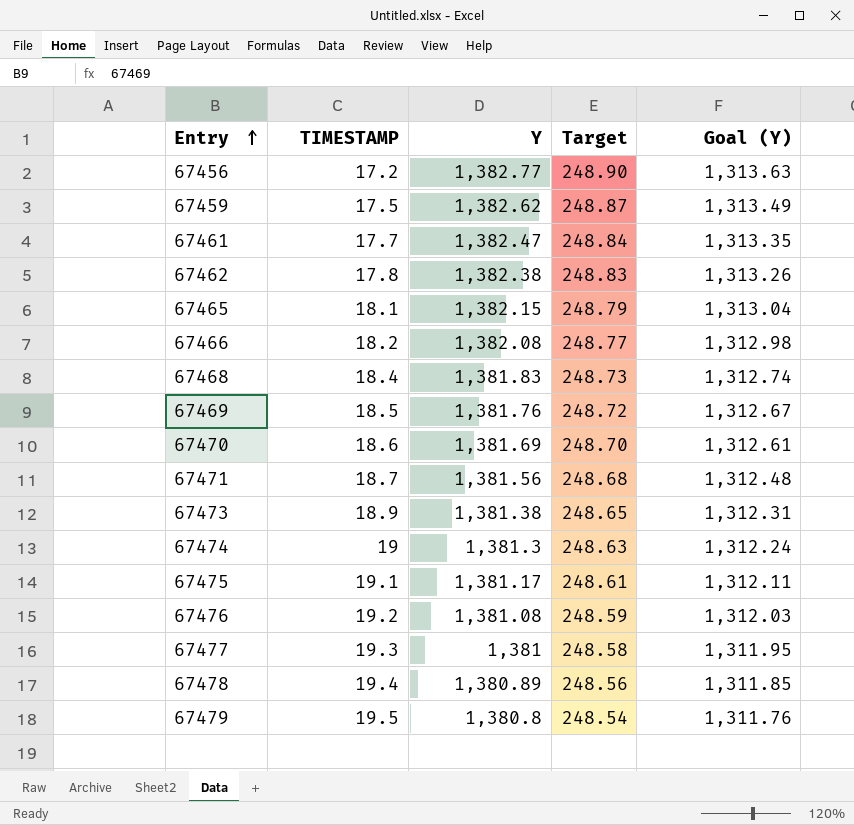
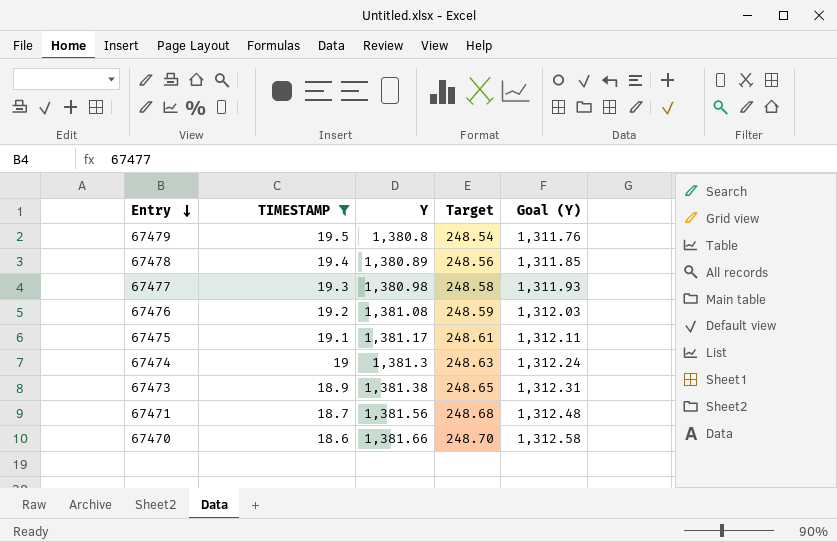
filter: none -> TIMESTAMP >= 18.6
row order: Entry ascending -> Entry descending
67477 | Y: 1,381 -> 1,380.98
67477 | Goal (Y): 1,311.95 -> 1,311.93
67470 | Y: 1,381.69 -> 1,381.66
67470 | Goal (Y): 1,312.61 -> 1,312.58

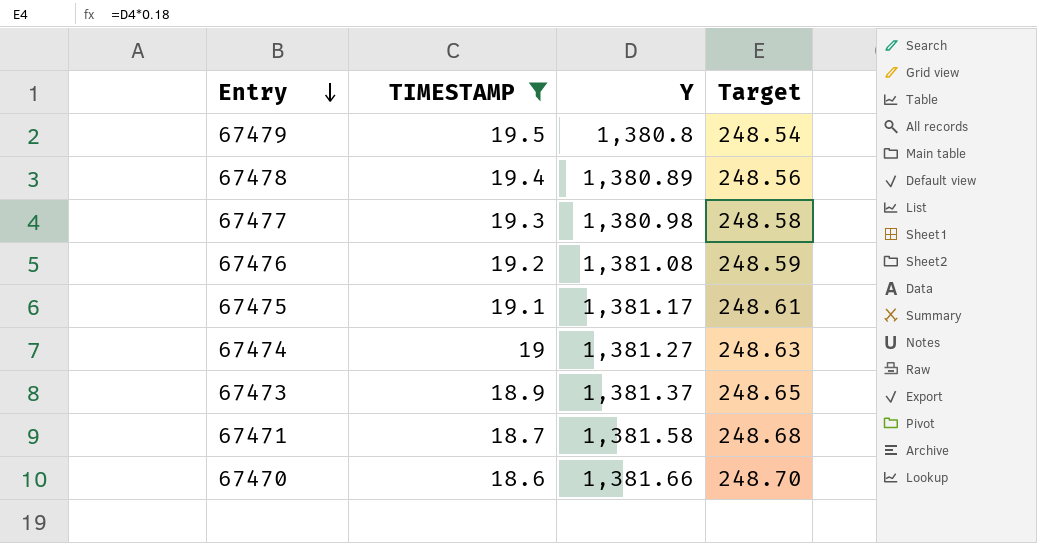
column Goal (Y) | formula: [Y] * 0.95 -> none
67474 | Y: 1,381.3 -> 1,381.27
67473 | Y: 1,381.38 -> 1,381.37
67471 | Y: 1,381.56 -> 1,381.58

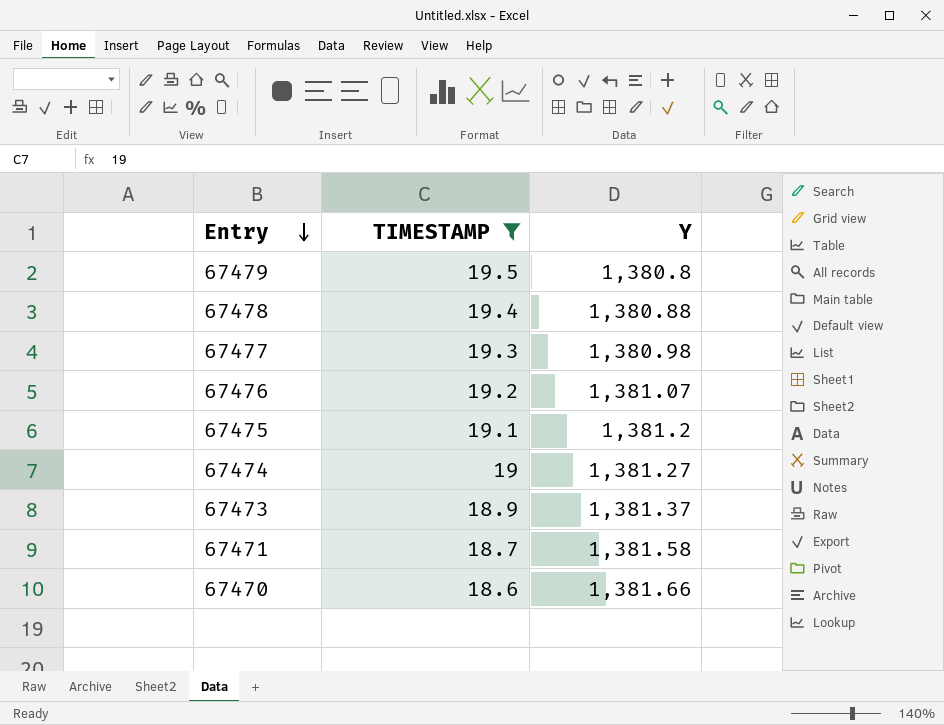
column Target | formula: [Y] * 0.18 -> none
67478 | Y: 1,380.89 -> 1,380.88
67476 | Y: 1,381.08 -> 1,381.07
67475 | Y: 1,381.17 -> 1,381.2

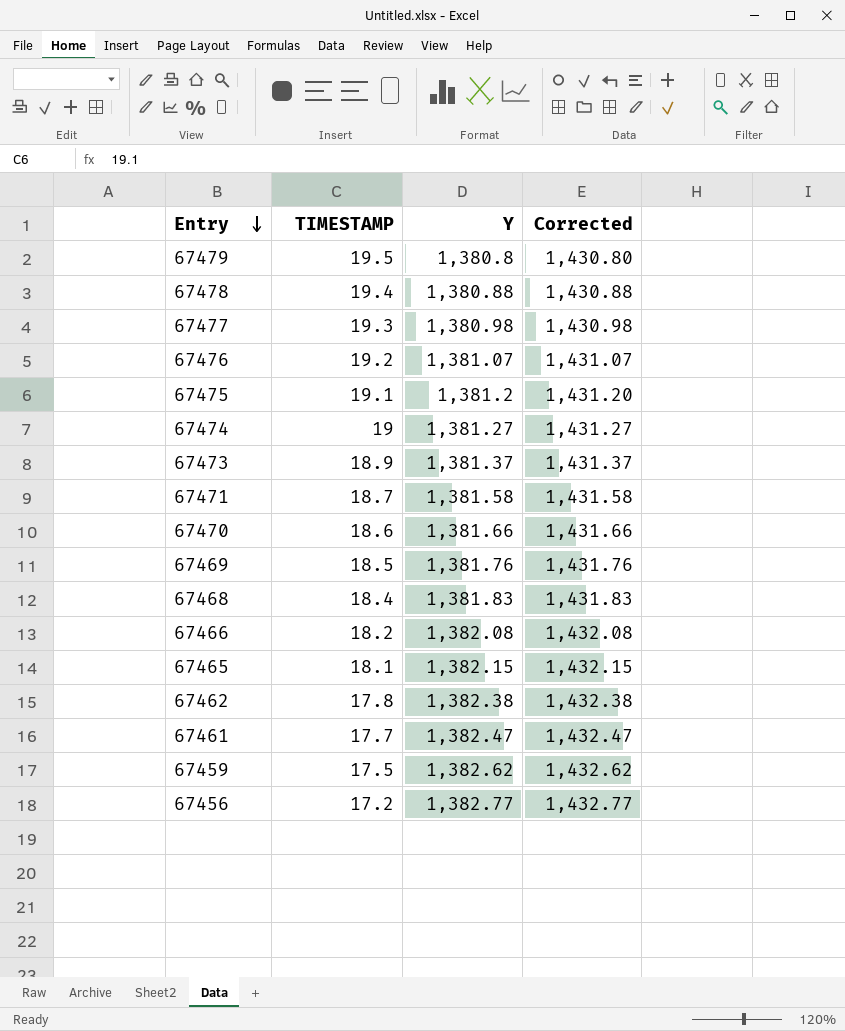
filter: TIMESTAMP >= 18.6 -> none
column Corrected | formula: none -> [Y] + 50

